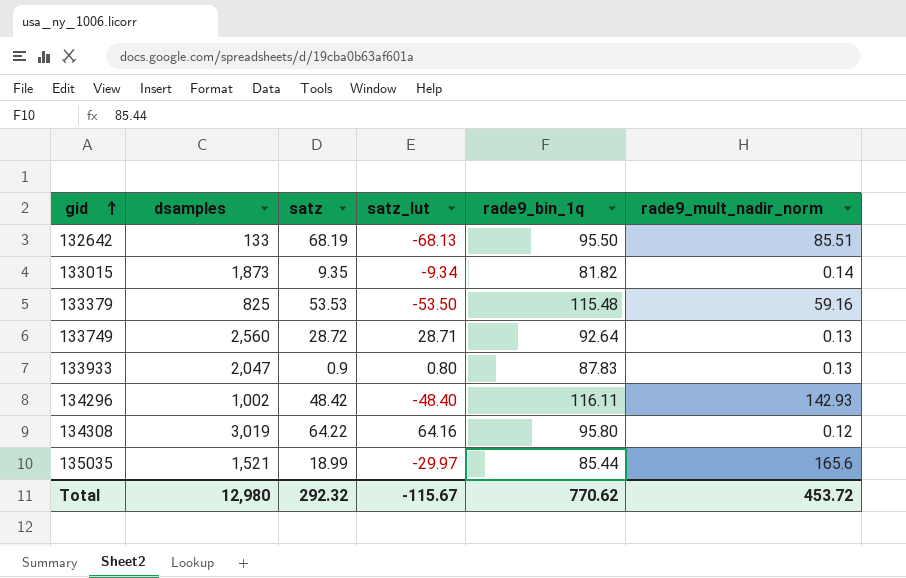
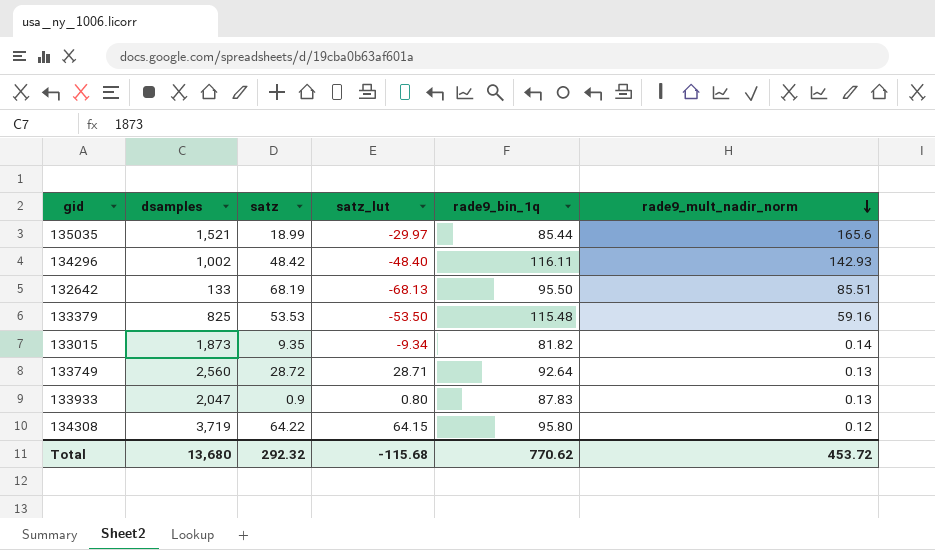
row order: gid ascending -> rade9_mult_nadir_norm descending
134308 | dsamples: 3,019 -> 3,719
134308 | satz_lut: 64.16 -> 64.15
Total | dsamples: 12,980 -> 13,680
Total | satz_lut: -115.67 -> -115.68

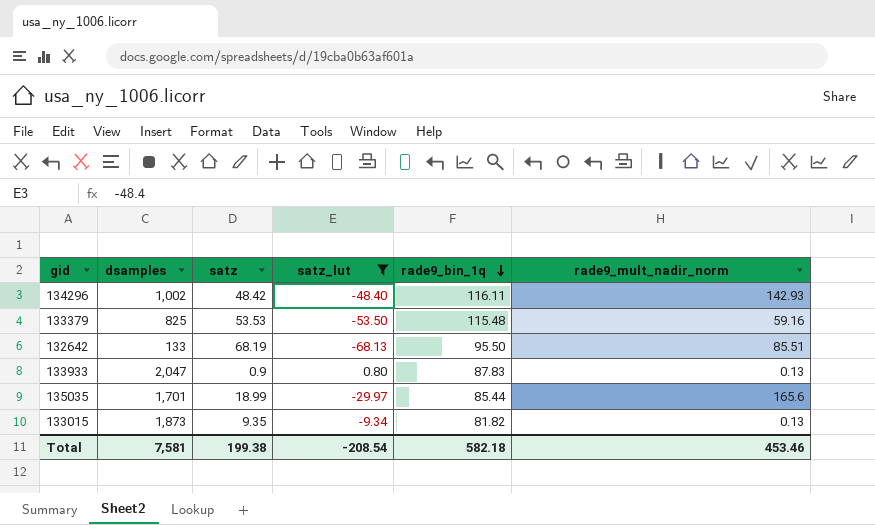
filter: none -> satz_lut <= 0.80
row order: rade9_mult_nadir_norm descending -> rade9_bin_1q descending
135035 | dsamples: 1,521 -> 1,701
133015 | rade9_mult_nadir_norm: 0.14 -> 0.13
Total | dsamples: 13,680 -> 7,581
Total | satz: 292.32 -> 199.38
Total | satz_lut: -115.68 -> -208.54
Total | rade9_bin_1q: 770.62 -> 582.18
Total | rade9_mult_nadir_norm: 453.72 -> 453.46

